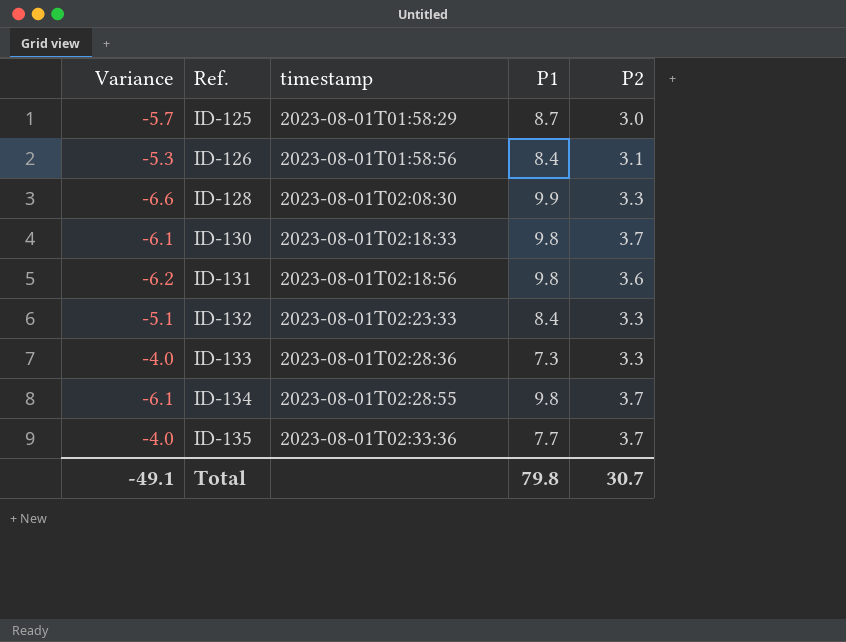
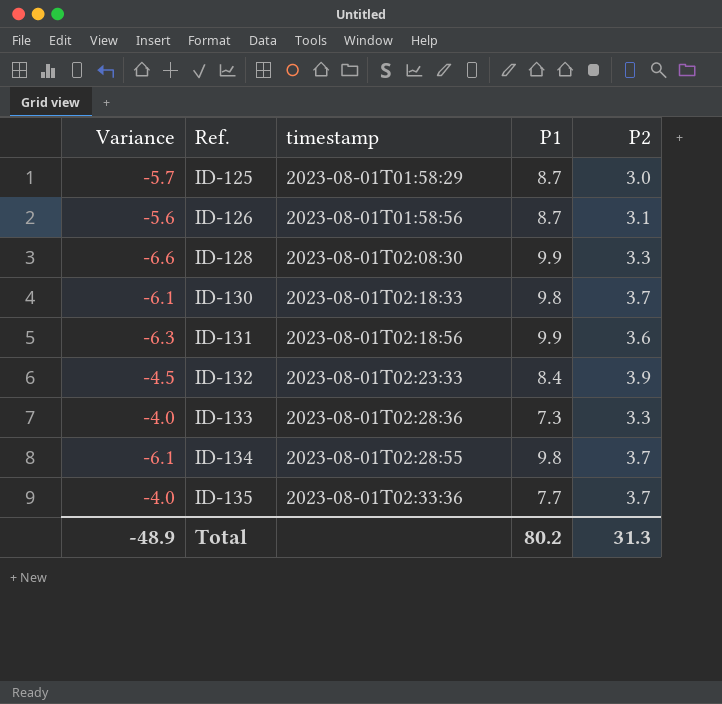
ID-126 | Variance: -5.3 -> -5.6
ID-126 | P1: 8.4 -> 8.7
ID-131 | Variance: -6.2 -> -6.3
ID-131 | P1: 9.8 -> 9.9
ID-132 | Variance: -5.1 -> -4.5
ID-132 | P2: 3.3 -> 3.9
Total | Variance: -49.1 -> -48.9
Total | P1: 79.8 -> 80.2
Total | P2: 30.7 -> 31.3

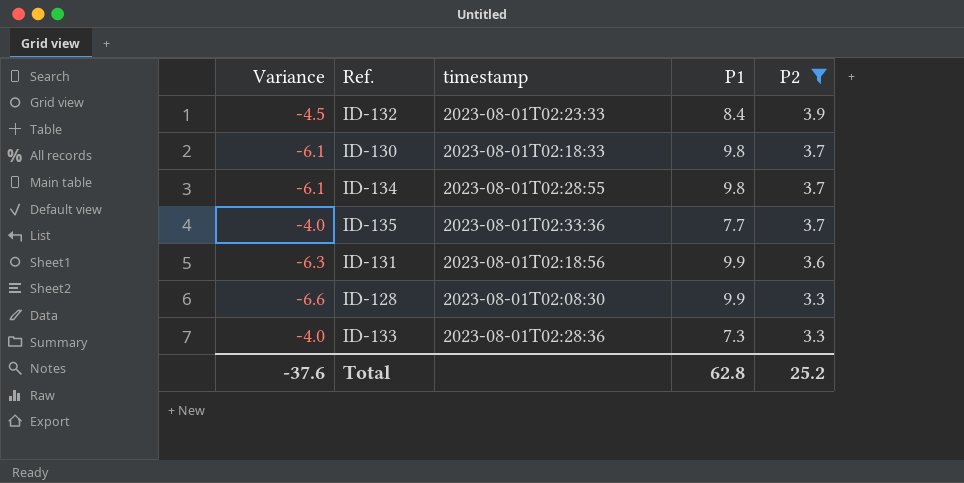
filter: none -> P2 >= 3.3
row order: Ref. ascending -> P2 descending
Total | Variance: -48.9 -> -37.6
Total | P1: 80.2 -> 62.8
Total | P2: 31.3 -> 25.2

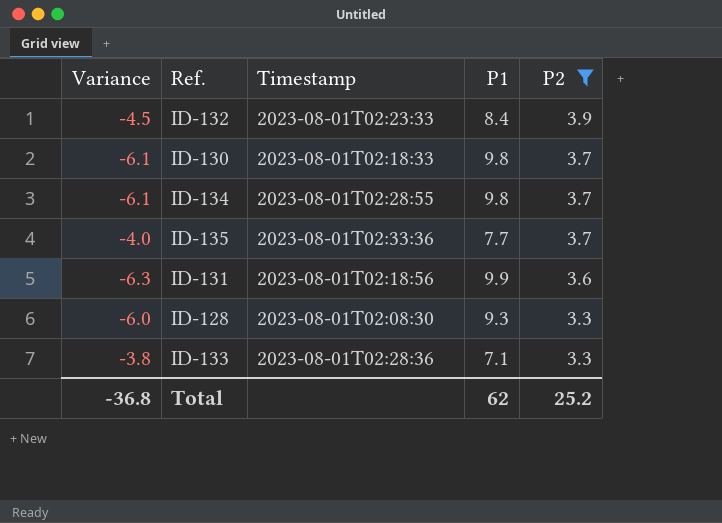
column name: timestamp -> Timestamp
ID-128 | Variance: -6.6 -> -6.0
ID-128 | P1: 9.9 -> 9.3
ID-133 | Variance: -4.0 -> -3.8
ID-133 | P1: 7.3 -> 7.1
Total | Variance: -37.6 -> -36.8
Total | P1: 62.8 -> 62

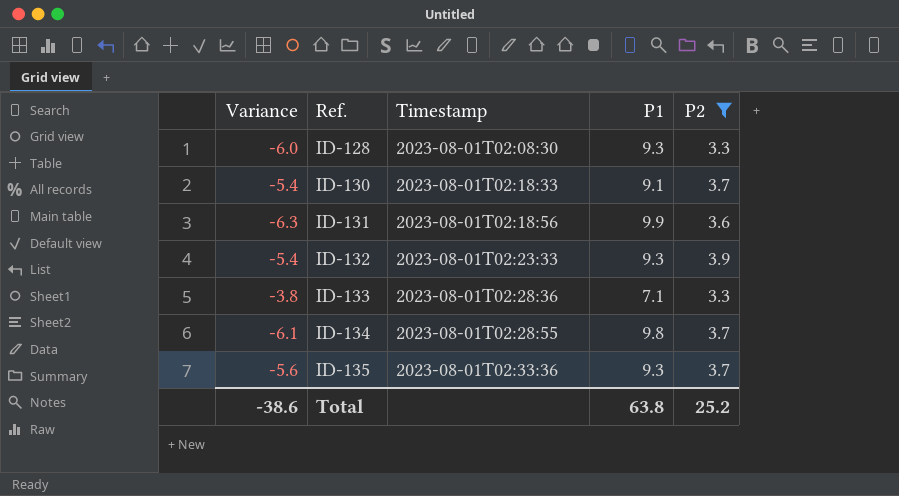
row order: P2 descending -> Ref. ascending
ID-130 | Variance: -6.1 -> -5.4
ID-130 | P1: 9.8 -> 9.1
ID-132 | Variance: -4.5 -> -5.4
ID-132 | P1: 8.4 -> 9.3
ID-135 | Variance: -4.0 -> -5.6
ID-135 | P1: 7.7 -> 9.3
Total | Variance: -36.8 -> -38.6
Total | P1: 62 -> 63.8

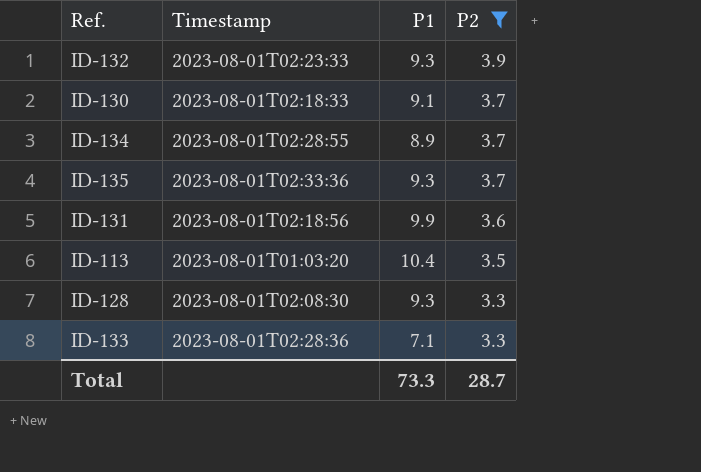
row order: Ref. ascending -> P2 descending
column Variance | formula: [P2] - [P1] -> none
ID-134 | P1: 9.8 -> 8.9
row ID-113: none -> 2023-08-01T01:03:20 | 10.4 | 3.5
Total | P1: 63.8 -> 73.3
Total | P2: 25.2 -> 28.7

